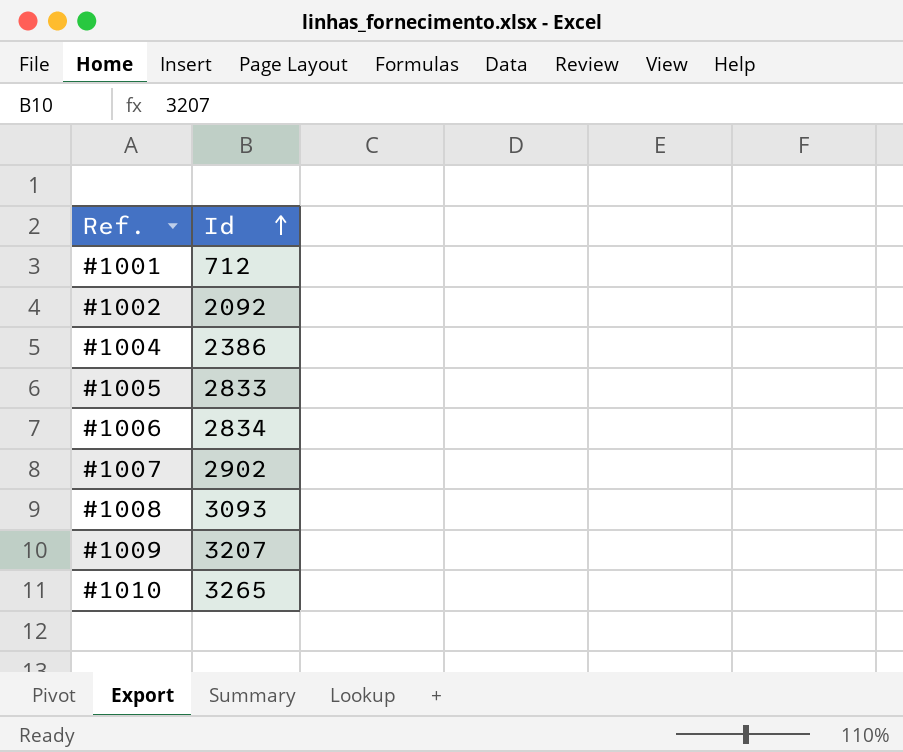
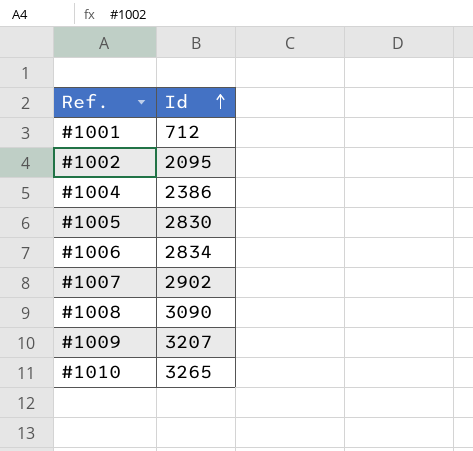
#1002 | Id: 2092 -> 2095
#1005 | Id: 2833 -> 2830
#1008 | Id: 3093 -> 3090

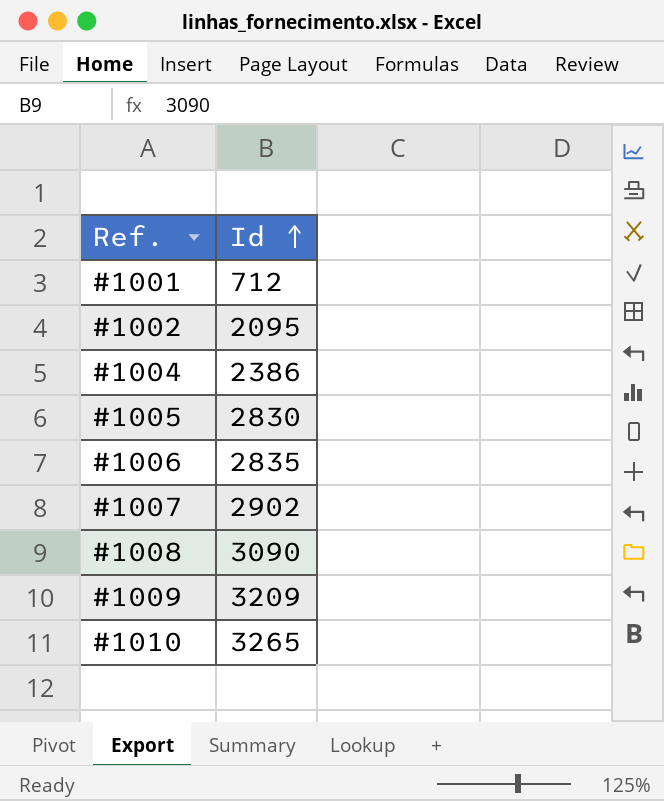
#1006 | Id: 2834 -> 2835
#1009 | Id: 3207 -> 3209

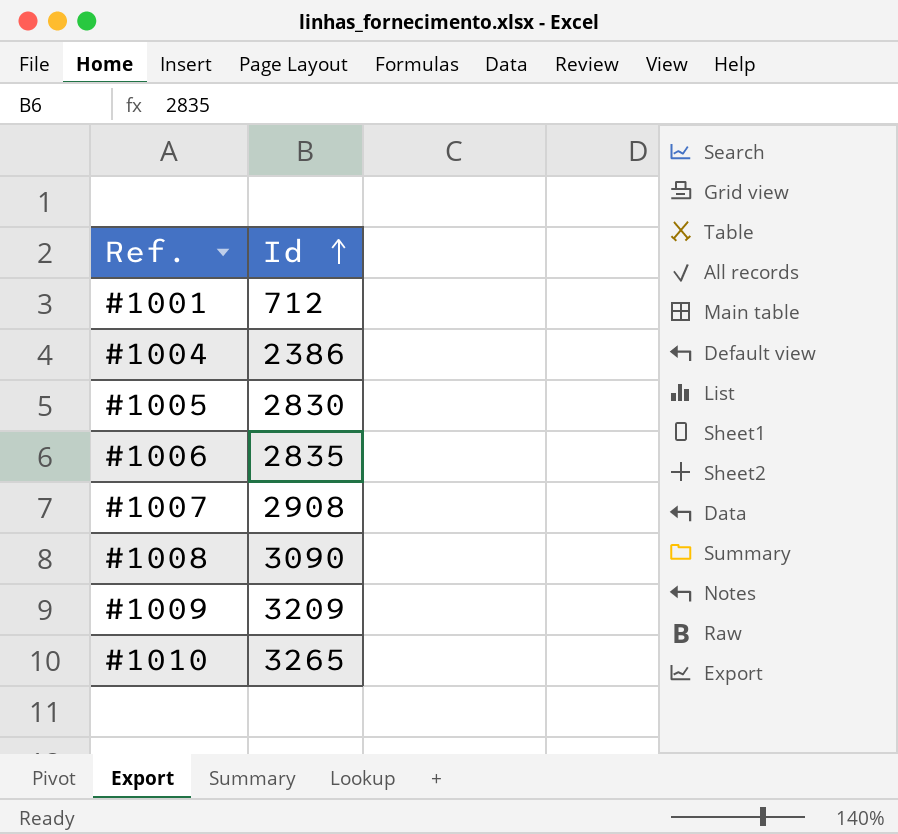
row #1002: 2095 -> none
#1007 | Id: 2902 -> 2908

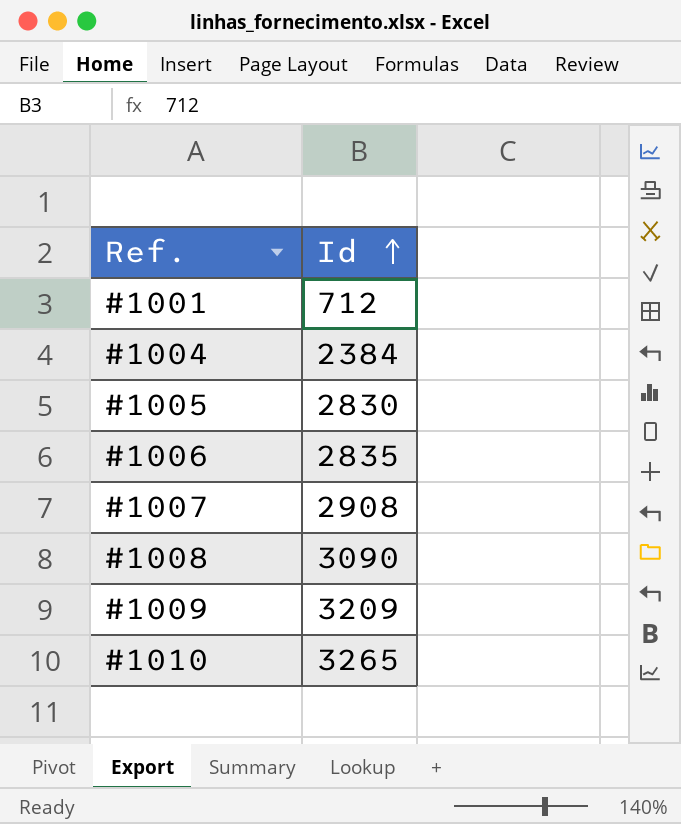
#1004 | Id: 2386 -> 2384

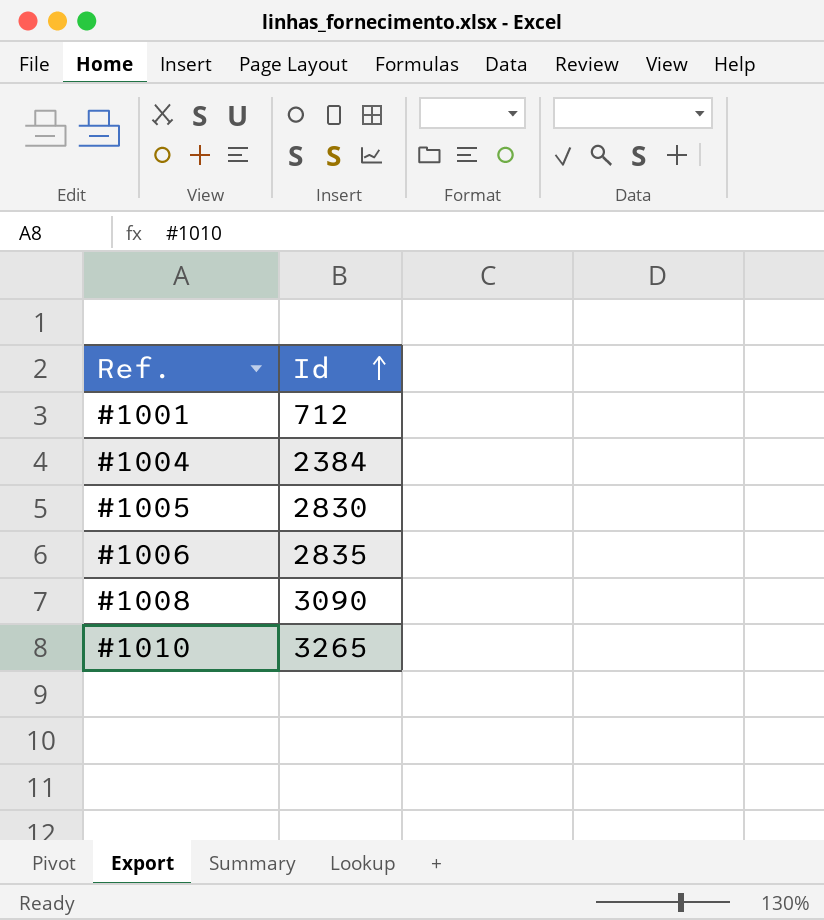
row #1007: 2908 -> none
row #1009: 3209 -> none

